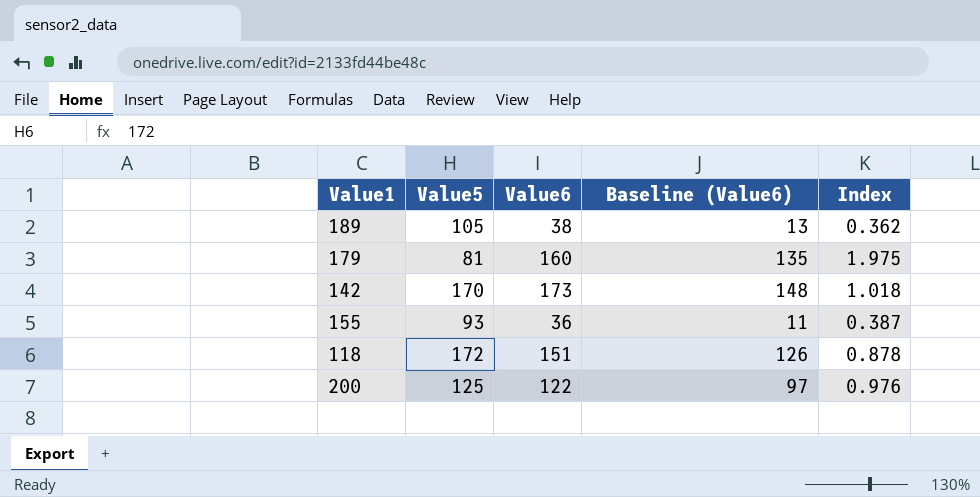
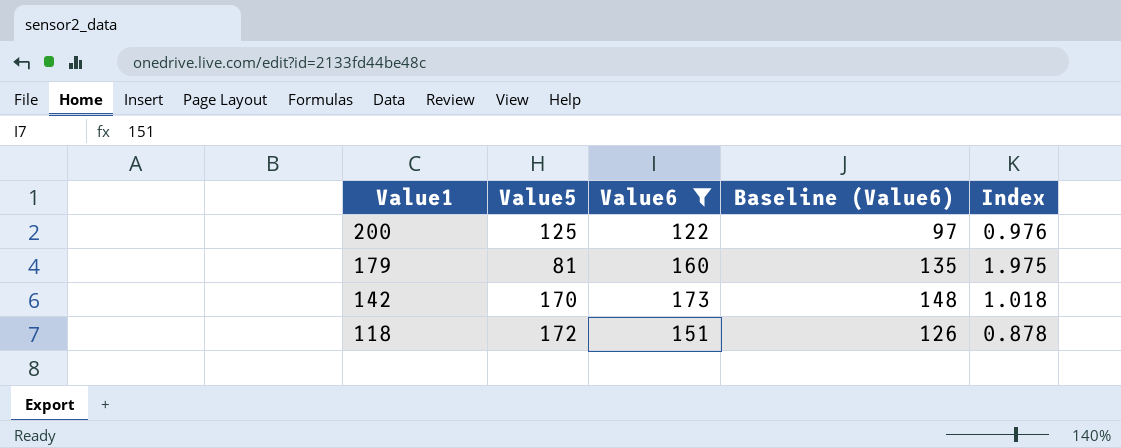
filter: none -> Value6 >= 122
row order: none -> Value1 descending

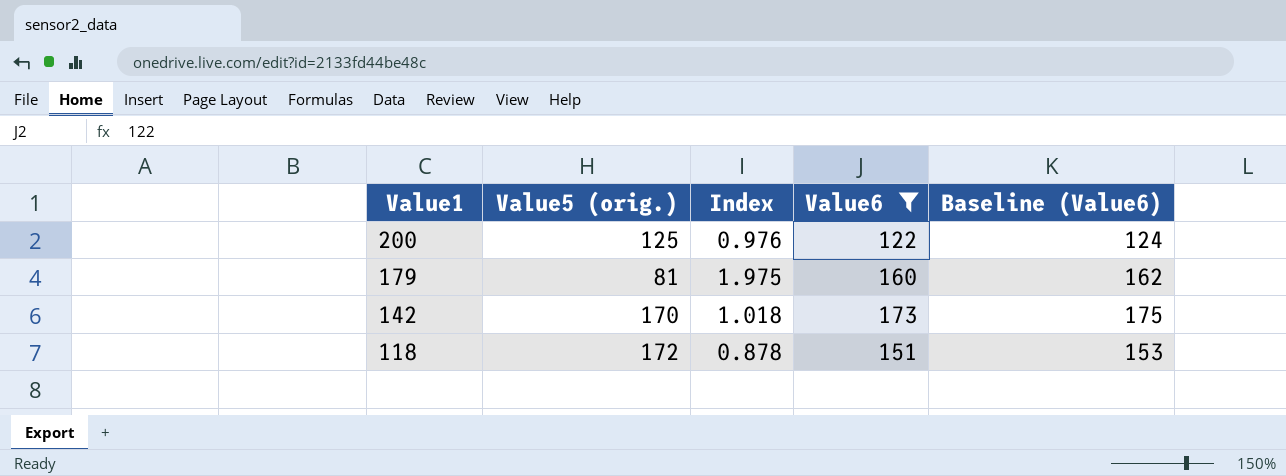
column name: Value5 -> Value5 (orig.)
column Index | position: 5 -> 3
column Baseline (Value6) | formula: [Value6] - 25 -> [Value6] + 2

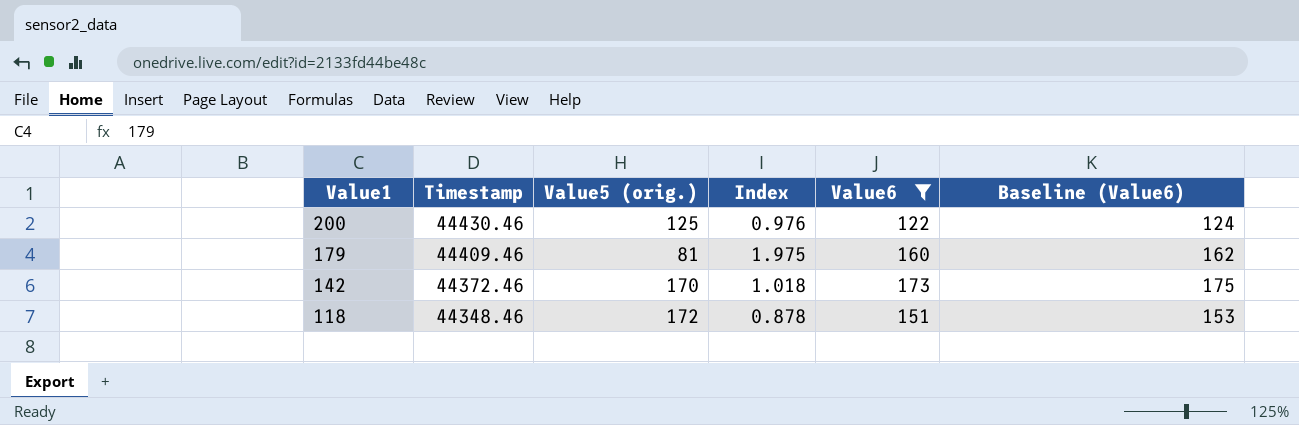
column Timestamp | position: none -> 2

